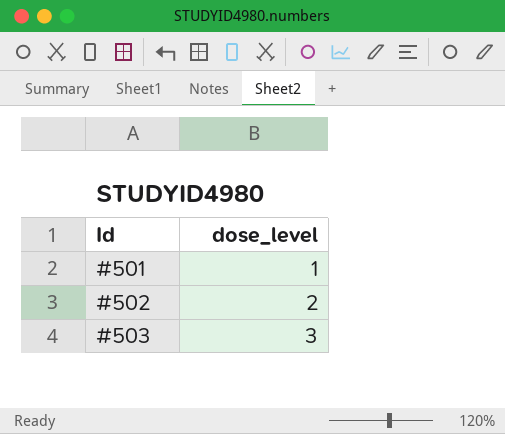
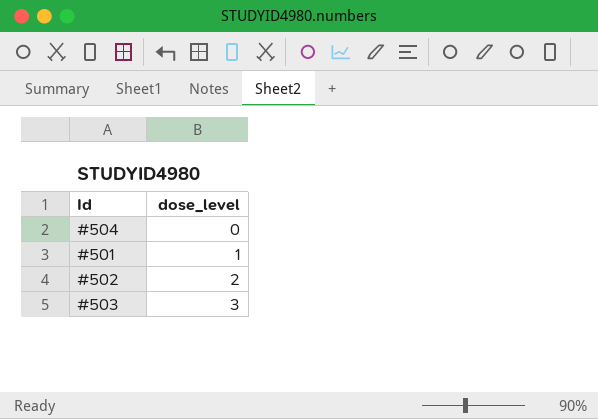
row #504: none -> 0

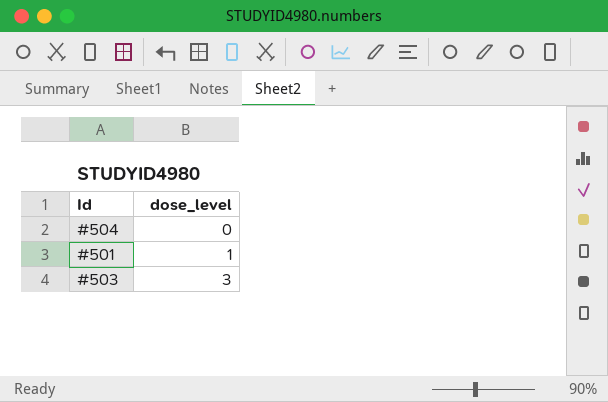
row #502: 2 -> none

